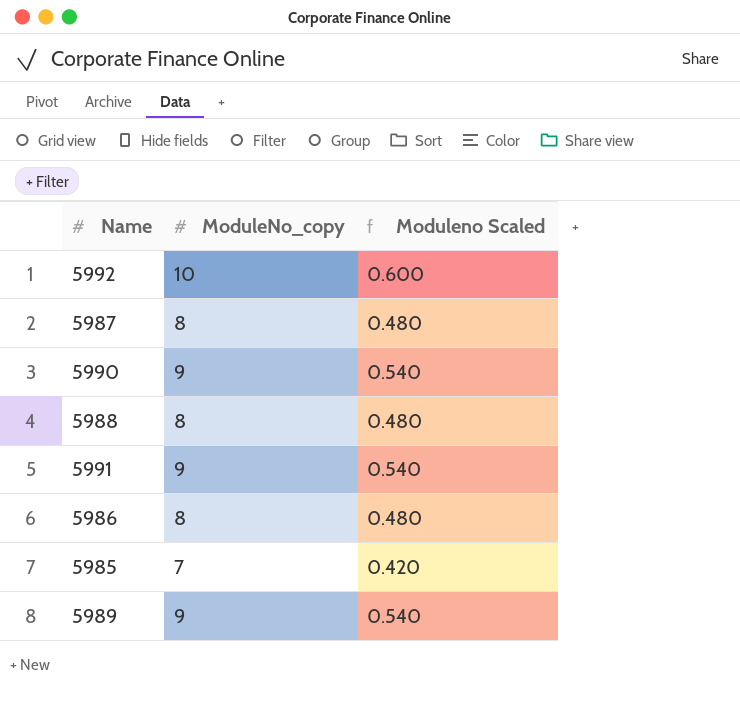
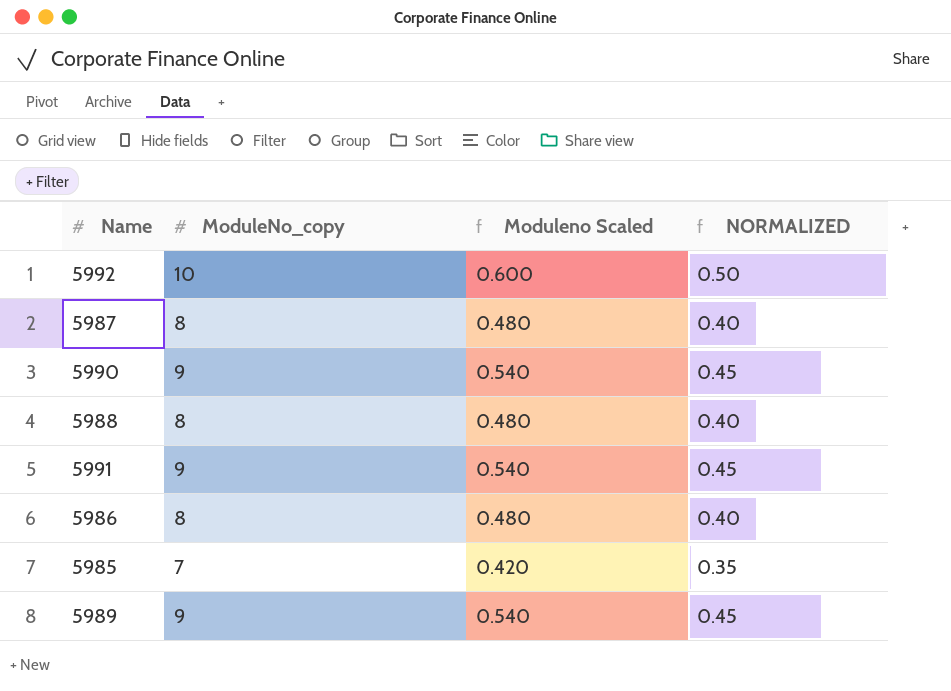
column NORMALIZED | formula: none -> [ModuleNo_copy] * 0.05

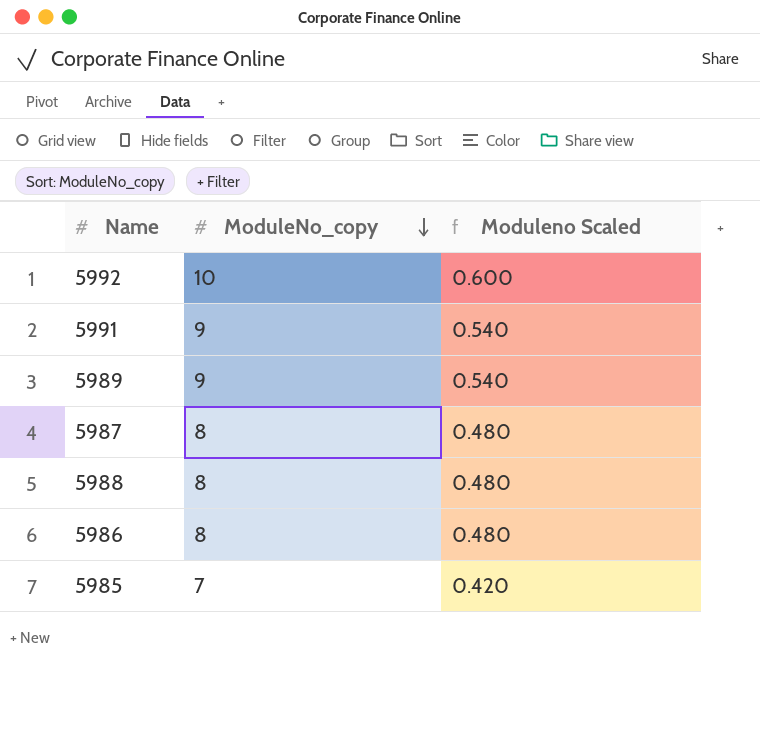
row order: none -> ModuleNo_copy descending
column NORMALIZED | formula: [ModuleNo_copy] * 0.05 -> none
row 5990: 9 | 0.540 | 0.45 -> none

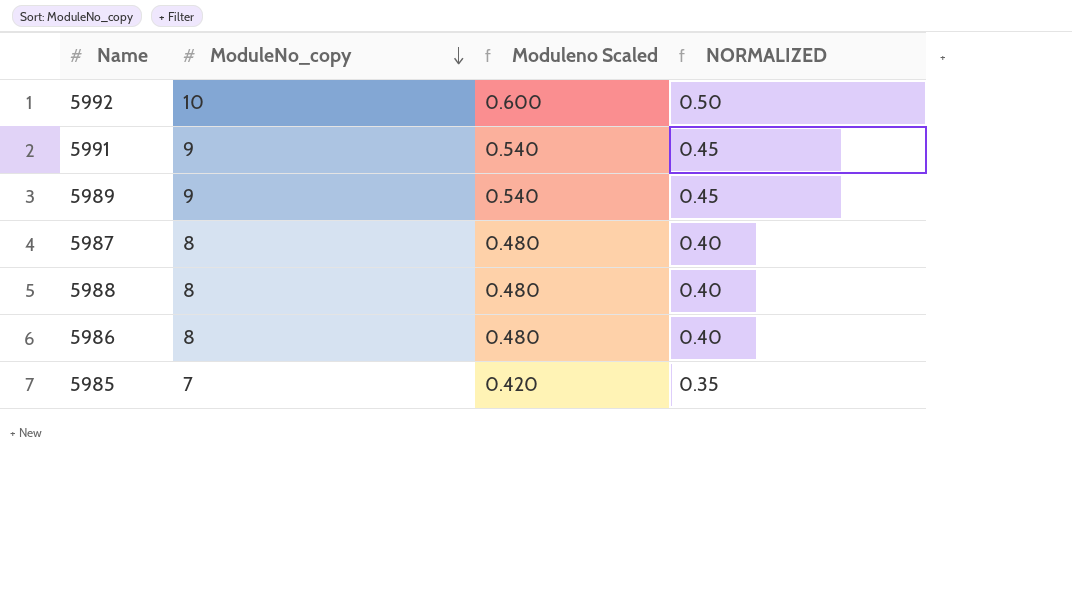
column NORMALIZED | formula: none -> [ModuleNo_copy] * 0.05

